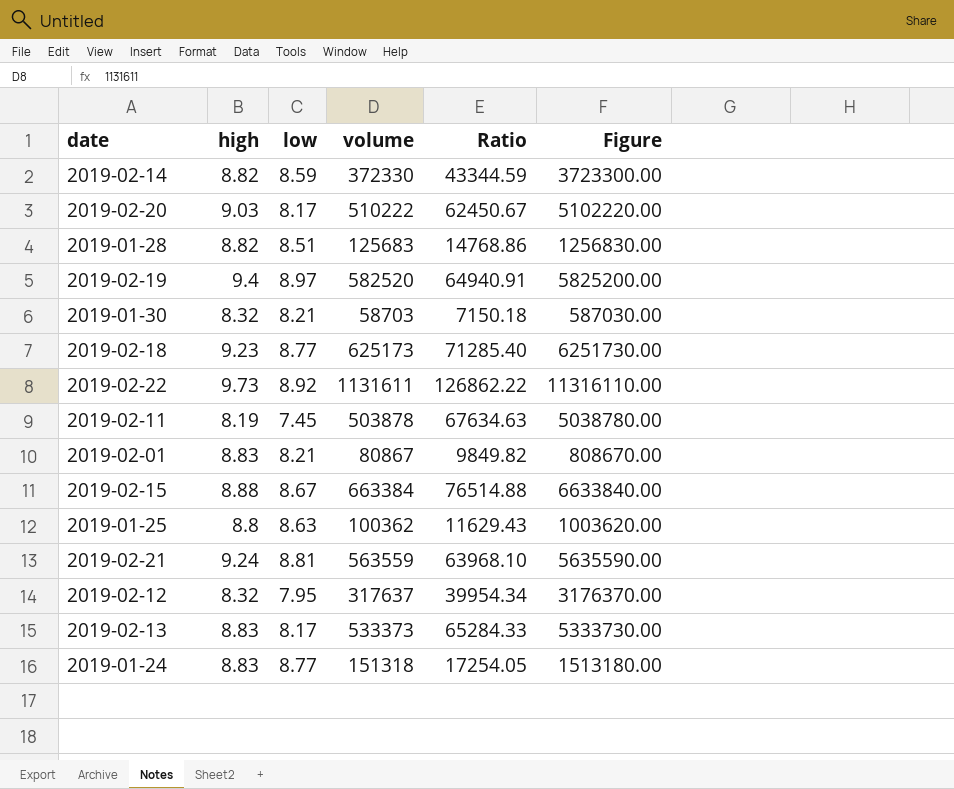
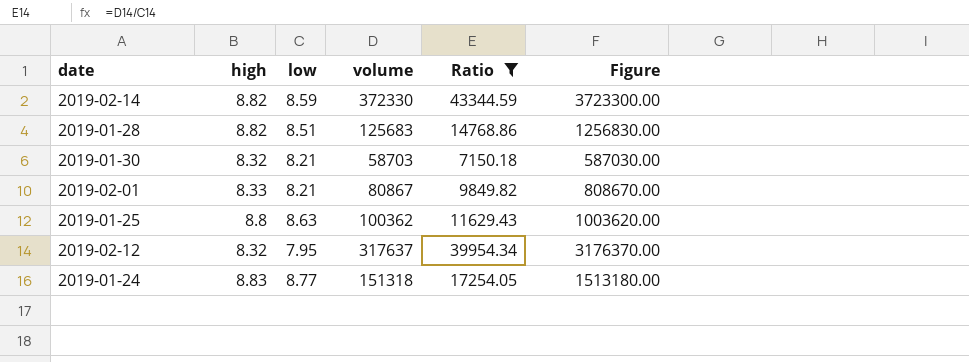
filter: none -> Ratio <= 43344.59
2019-02-01 | high: 8.83 -> 8.33

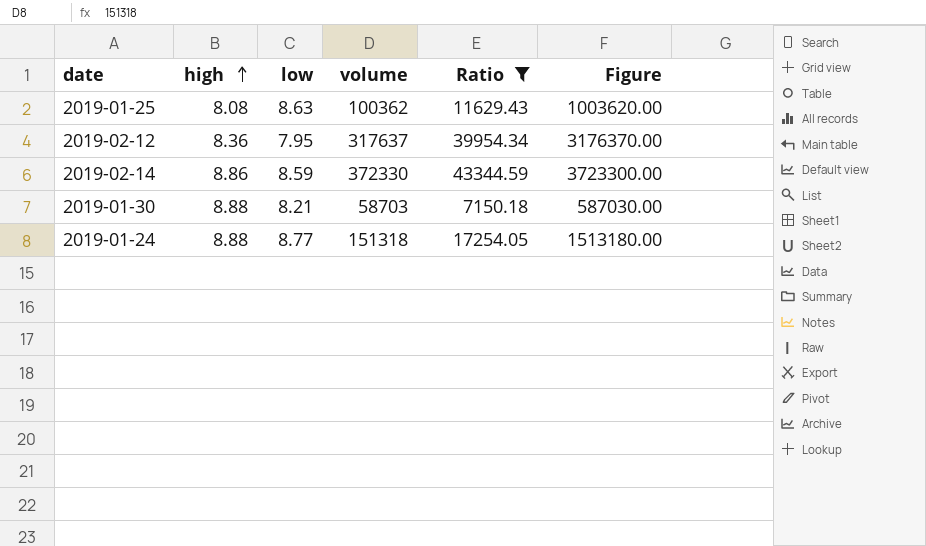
row order: none -> high ascending
row 2019-01-28: 8.82 | 8.51 | 125683 | 14768.86 | 1256830.00 -> none
row 2019-02-01: 8.33 | 8.21 | 80867 | 9849.82 | 808670.00 -> none
2019-01-25 | high: 8.8 -> 8.08
2019-02-12 | high: 8.32 -> 8.36
2019-02-14 | high: 8.82 -> 8.86
2019-01-30 | high: 8.32 -> 8.88
2019-01-24 | high: 8.83 -> 8.88

